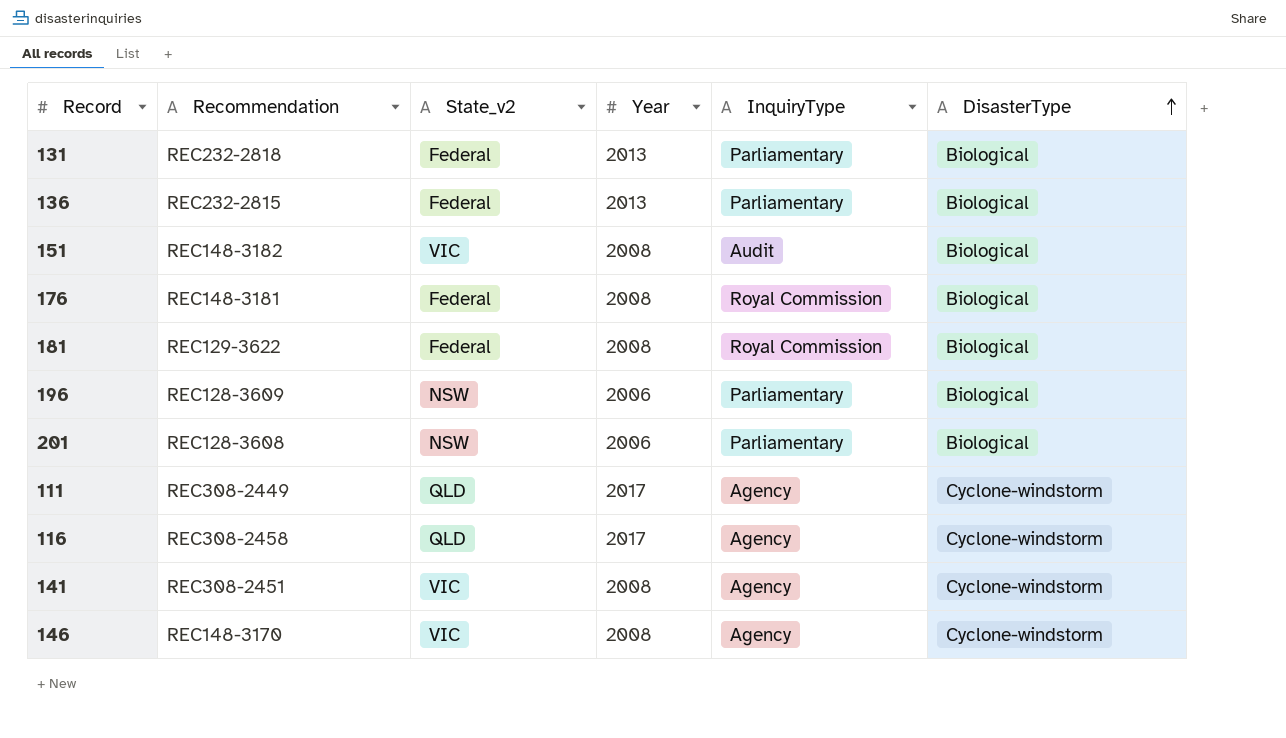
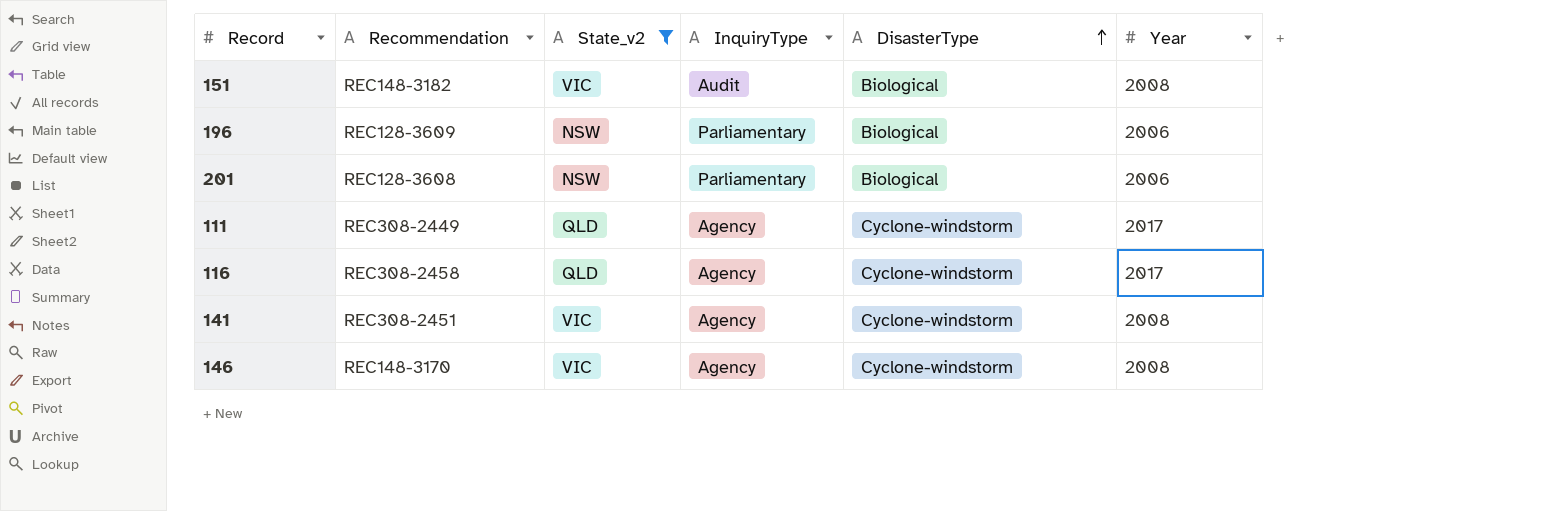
filter: none -> State_v2 != Federal
column Year | position: 4 -> 6

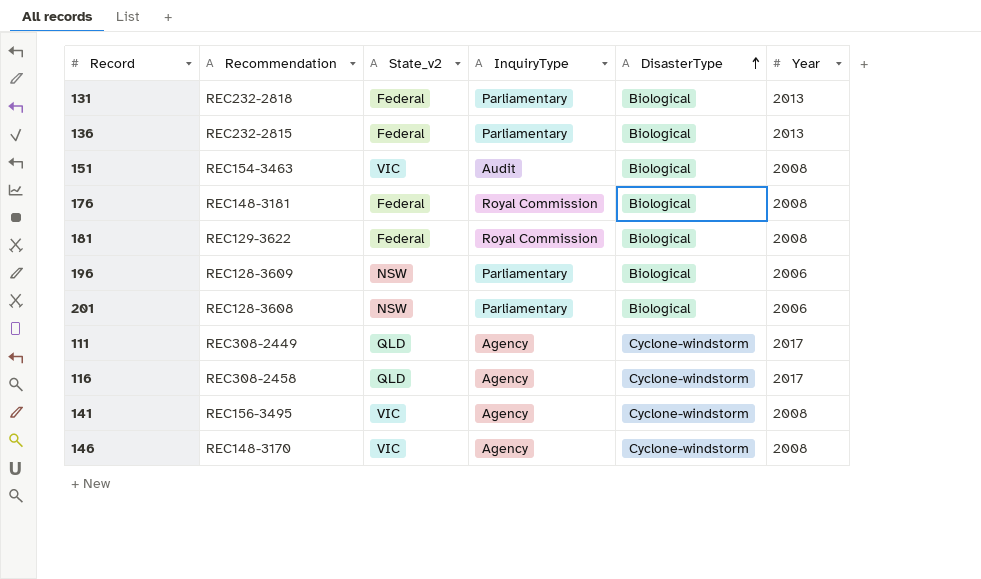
filter: State_v2 != Federal -> none
151 | Recommendation: REC148-3182 -> REC154-3463
141 | Recommendation: REC308-2451 -> REC156-3495

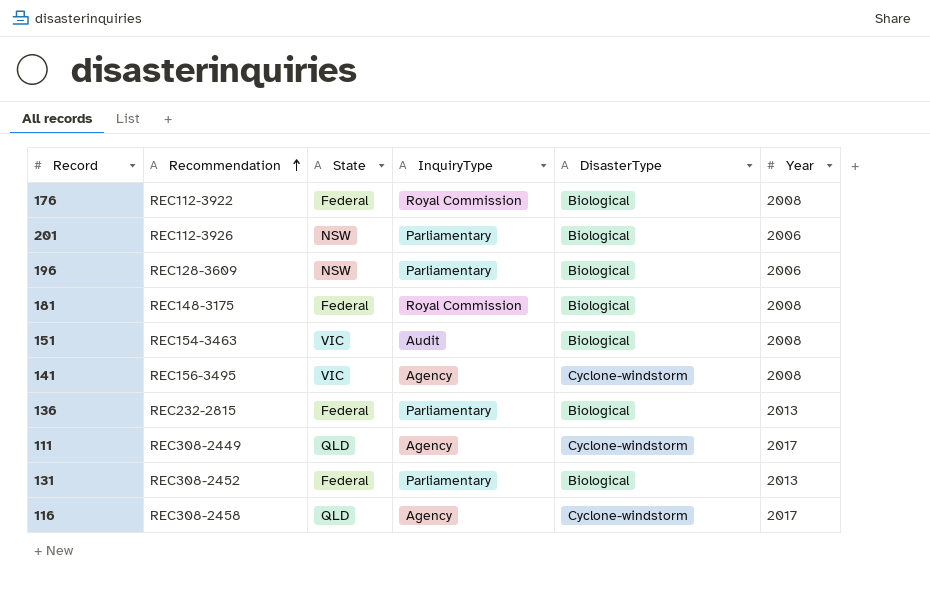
row order: DisasterType ascending -> Recommendation ascending
column name: State_v2 -> State
row 146: REC148-3170 | VIC | Agency | Cyclone-windstorm | 2008 -> none
176 | Recommendation: REC148-3181 -> REC112-3922
201 | Recommendation: REC128-3608 -> REC112-3926
181 | Recommendation: REC129-3622 -> REC148-3175
131 | Recommendation: REC232-2818 -> REC308-2452

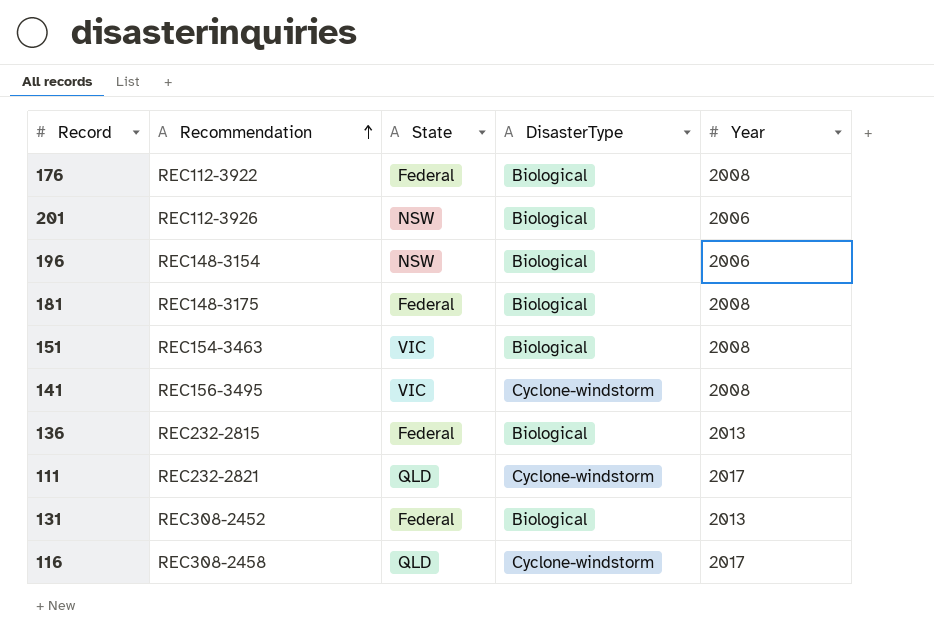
column InquiryType | position: 4 -> none
196 | Recommendation: REC128-3609 -> REC148-3154
111 | Recommendation: REC308-2449 -> REC232-2821

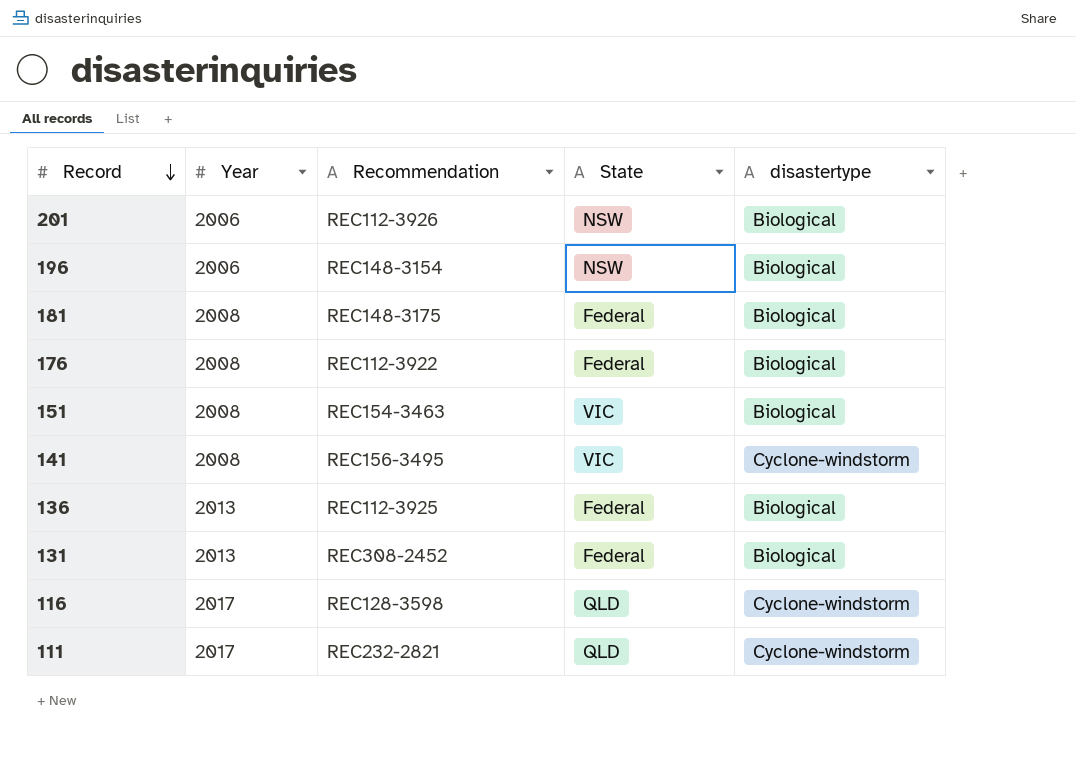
row order: Recommendation ascending -> Record descending
column Year | position: 5 -> 2
column name: DisasterType -> disastertype
136 | Recommendation: REC232-2815 -> REC112-3925
116 | Recommendation: REC308-2458 -> REC128-3598

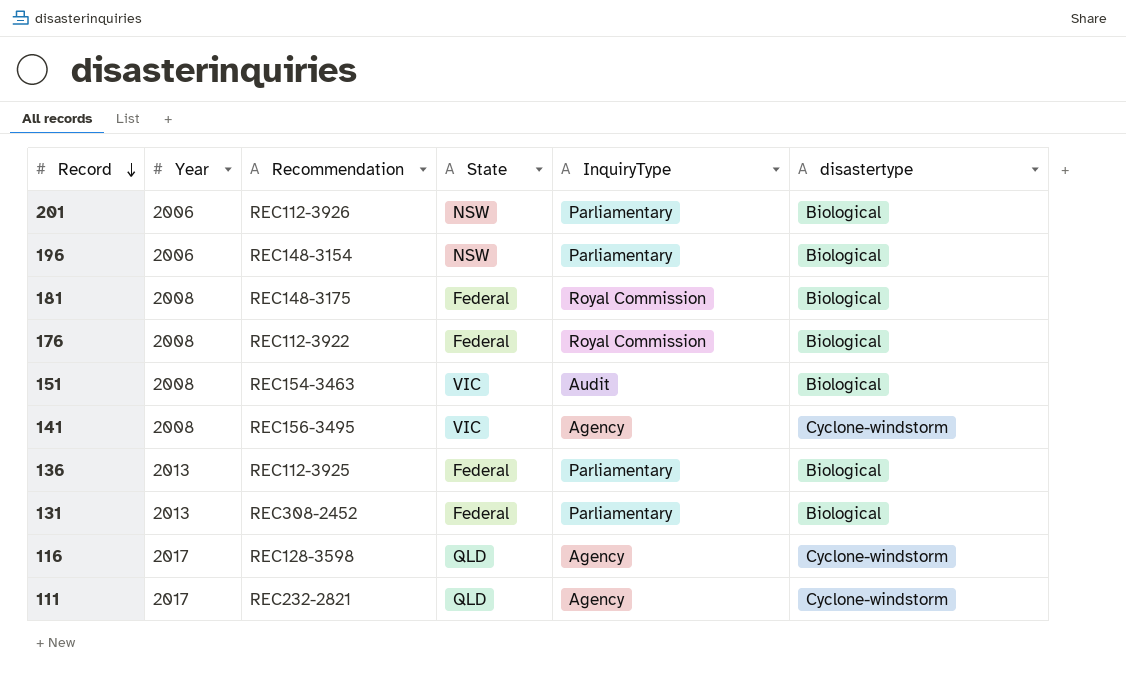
column InquiryType | position: none -> 5

